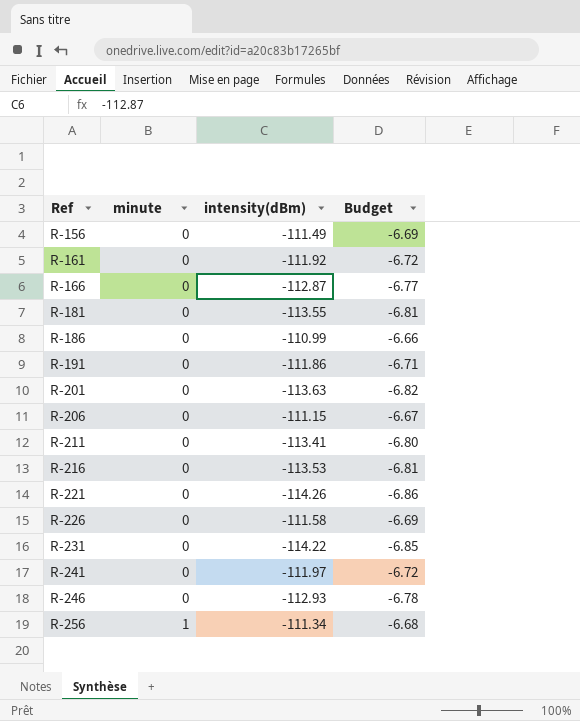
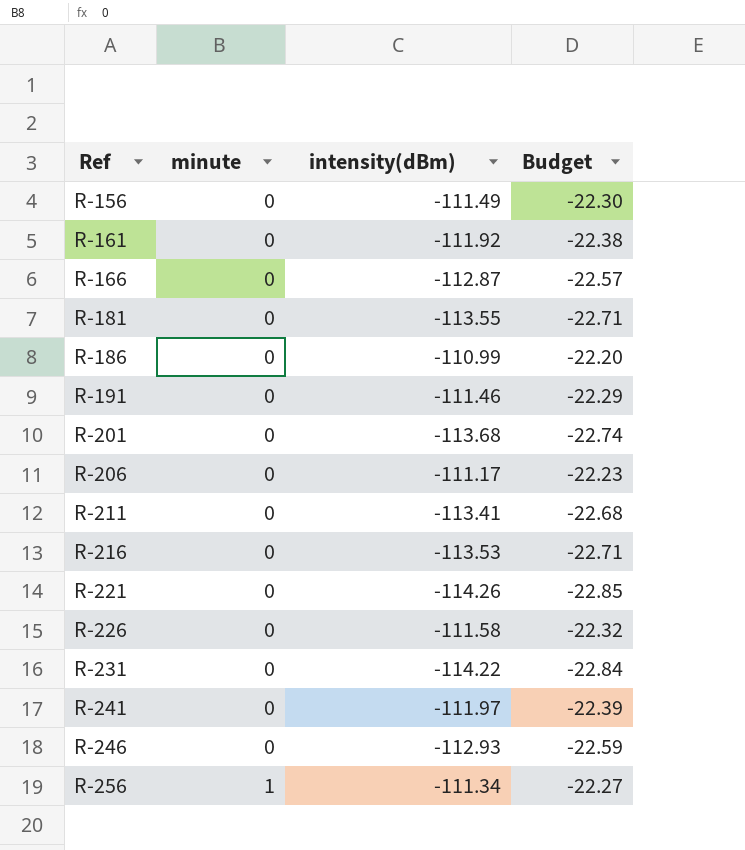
column Budget | formula: [intensity(dBm)] * 0.06 -> [intensity(dBm)] * 0.2
R-191 | intensity(dBm): -111.86 -> -111.46
R-201 | intensity(dBm): -113.63 -> -113.68
R-206 | intensity(dBm): -111.15 -> -111.17

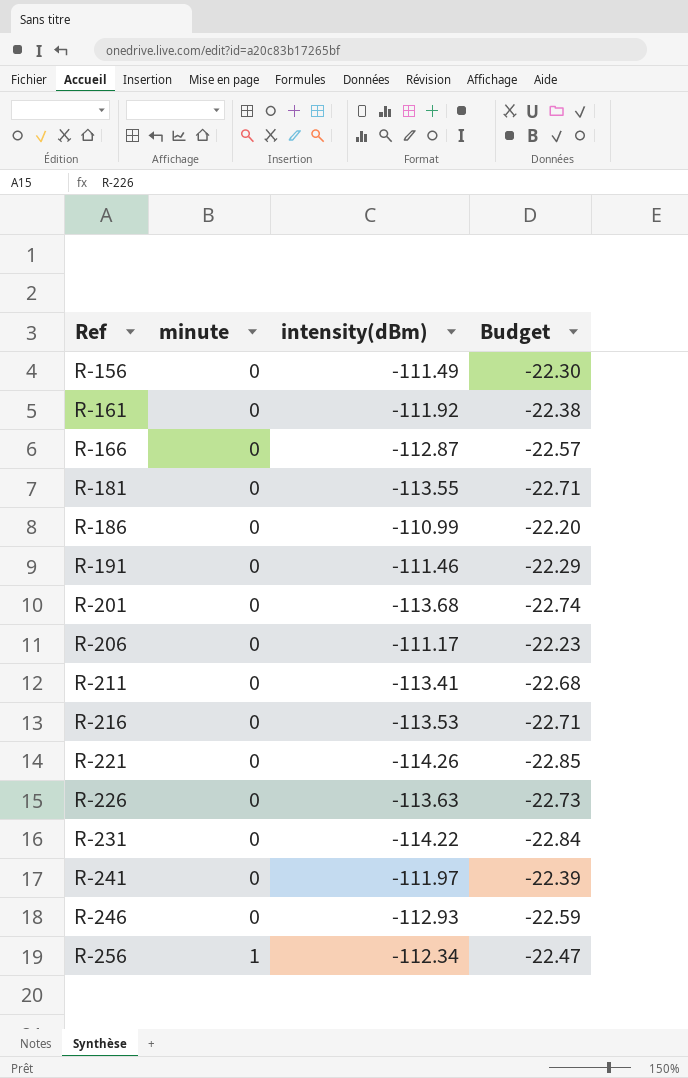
R-226 | intensity(dBm): -111.58 -> -113.63
R-226 | Budget: -22.32 -> -22.73
R-256 | intensity(dBm): -111.34 -> -112.34
R-256 | Budget: -22.27 -> -22.47

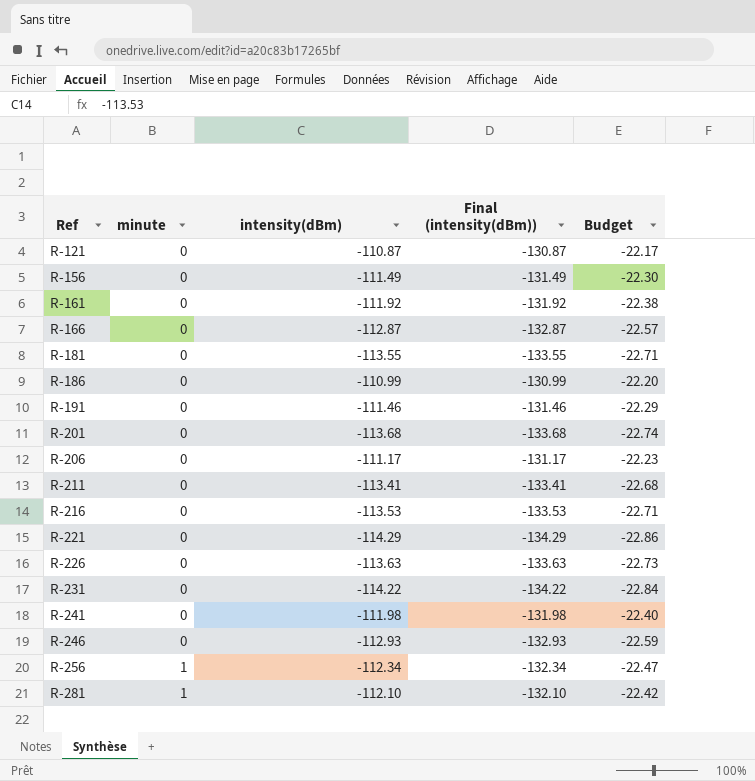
column Final (intensity(dBm)) | formula: none -> [intensity(dBm)] - 20
row R-121: none -> 0 | -110.87 | -130.87 | -22.17
R-221 | intensity(dBm): -114.26 -> -114.29
R-221 | Budget: -22.85 -> -22.86
R-241 | intensity(dBm): -111.97 -> -111.98
R-241 | Budget: -22.39 -> -22.40
row R-281: none -> 1 | -112.10 | -132.10 | -22.42

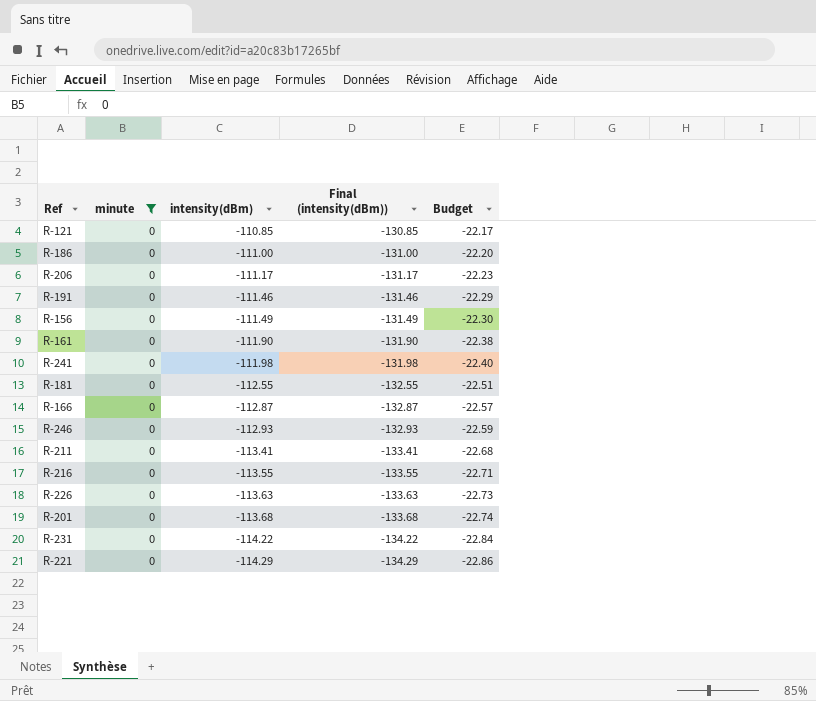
filter: none -> minute = 0
row order: Ref ascending -> intensity(dBm) descending
R-121 | intensity(dBm): -110.87 -> -110.85
R-121 | Final (intensity(dBm)): -130.87 -> -130.85
R-186 | intensity(dBm): -110.99 -> -111.00
R-186 | Final (intensity(dBm)): -130.99 -> -131.00
R-161 | intensity(dBm): -111.92 -> -111.90
R-161 | Final (intensity(dBm)): -131.92 -> -131.90
R-181 | intensity(dBm): -113.55 -> -112.55
R-181 | Final (intensity(dBm)): -133.55 -> -132.55
R-181 | Budget: -22.71 -> -22.51
R-216 | intensity(dBm): -113.53 -> -113.55
R-216 | Final (intensity(dBm)): -133.53 -> -133.55

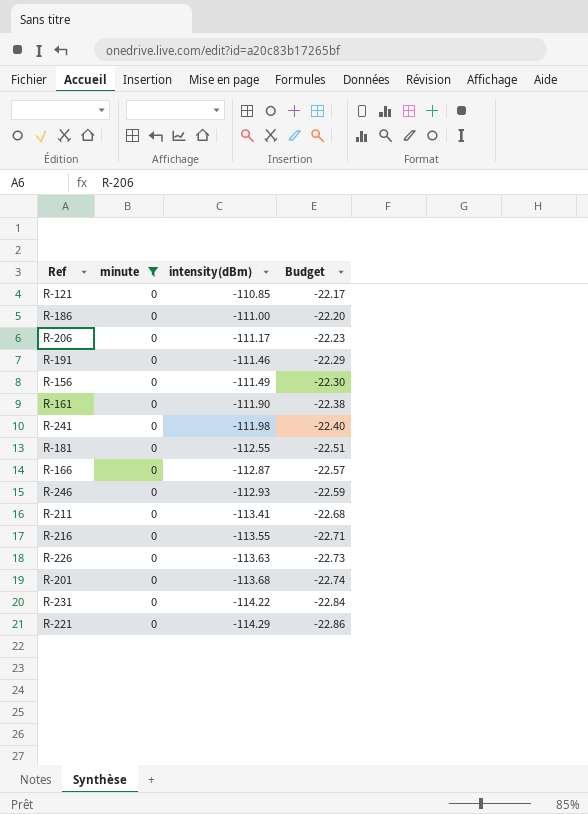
column Final (intensity(dBm)) | formula: [intensity(dBm)] - 20 -> none

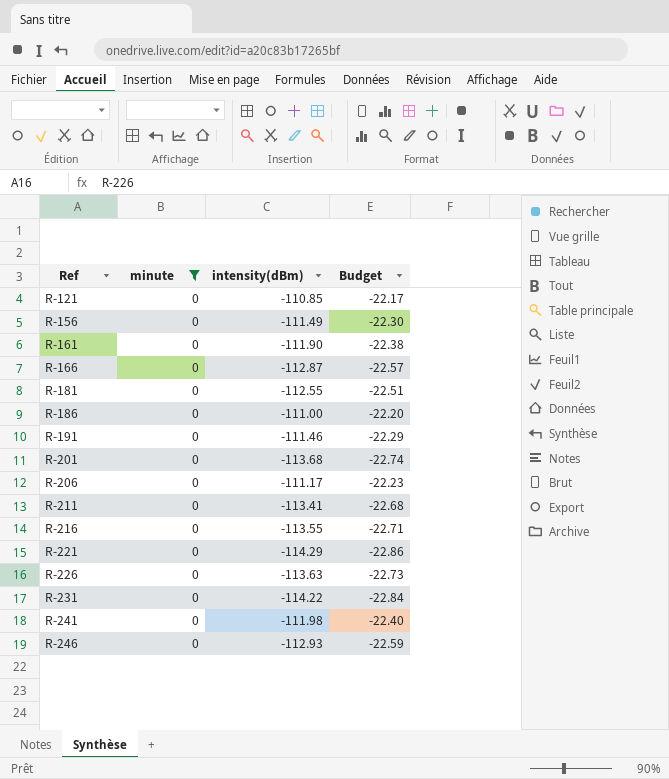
row order: intensity(dBm) descending -> Ref ascending

